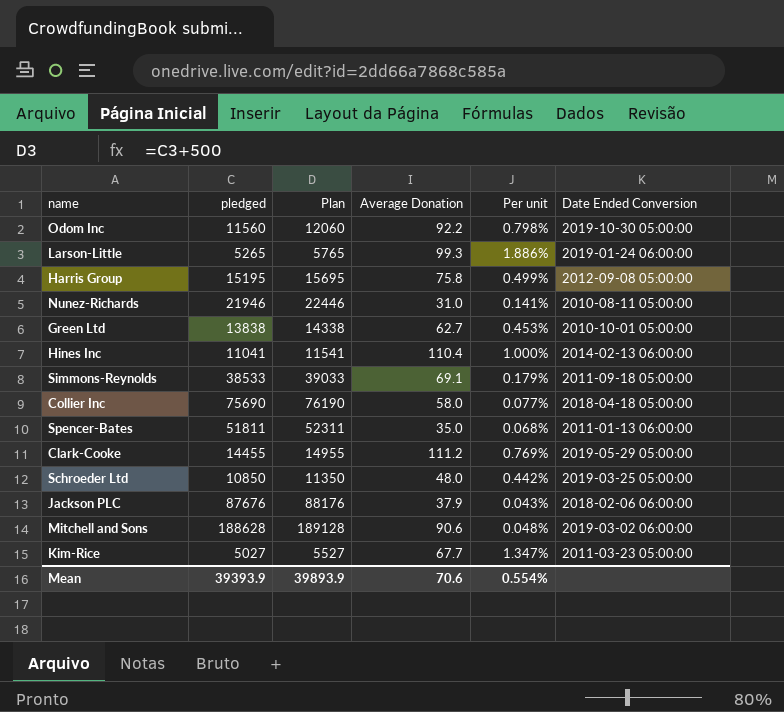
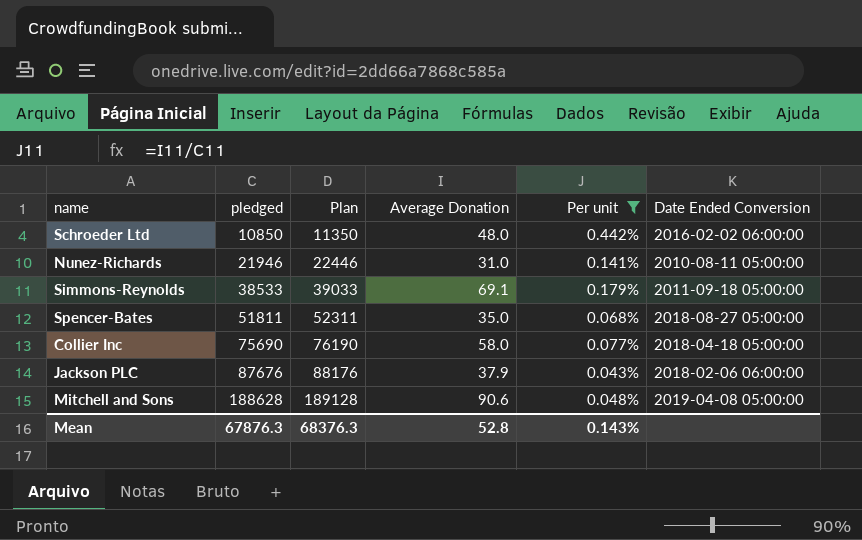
filter: none -> Per unit <= 0.442%
row order: none -> pledged ascending
Schroeder Ltd | Date Ended Conversion: 2019-03-25 05:00:00 -> 2016-02-02 06:00:00
Spencer-Bates | Date Ended Conversion: 2011-01-13 06:00:00 -> 2018-08-27 05:00:00
Mitchell and Sons | Date Ended Conversion: 2019-03-02 06:00:00 -> 2019-04-08 05:00:00
Mean | pledged: 39393.9 -> 67876.3
Mean | Plan: 39893.9 -> 68376.3
Mean | Average Donation: 70.6 -> 52.8
Mean | Per unit: 0.554% -> 0.143%

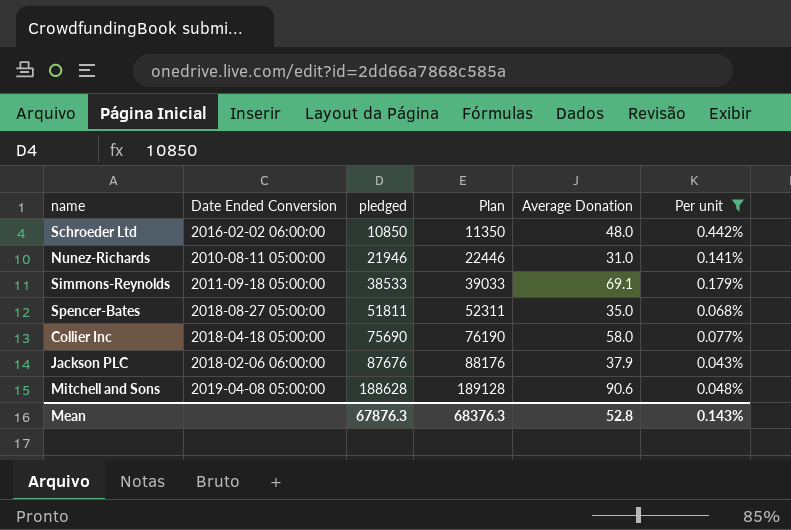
column Date Ended Conversion | position: 6 -> 2

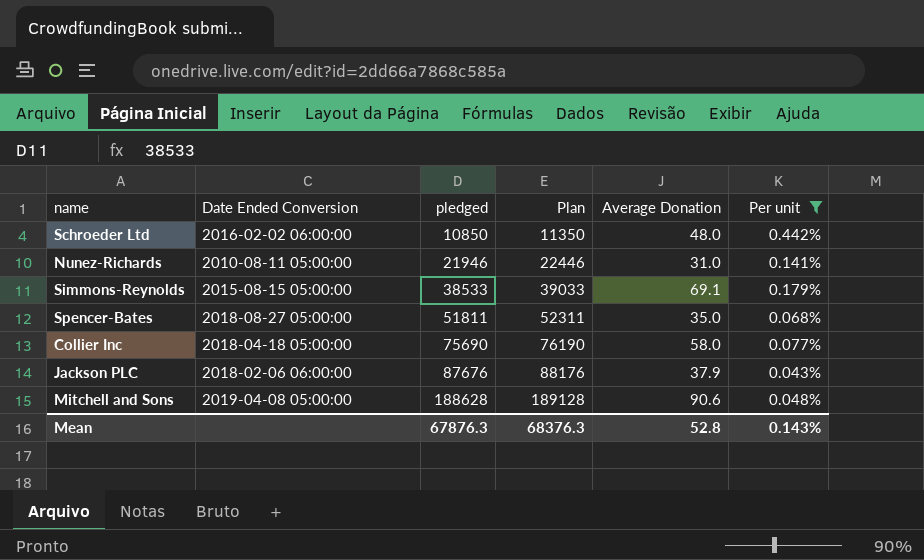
Simmons-Reynolds | Date Ended Conversion: 2011-09-18 05:00:00 -> 2015-08-15 05:00:00

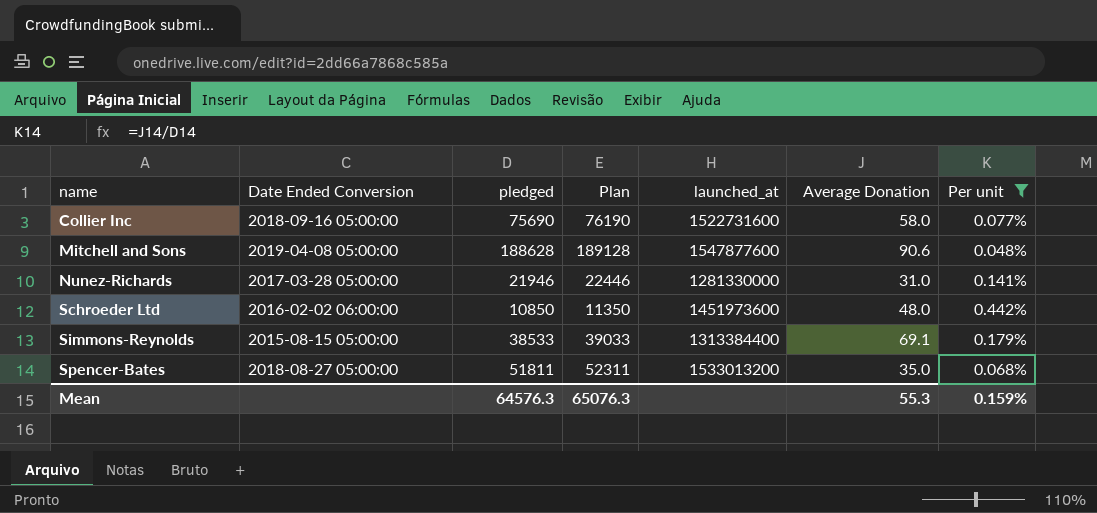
row order: pledged ascending -> name ascending
column launched_at | position: none -> 5
row Jackson PLC: 2018-02-06 06:00:00 | 87676 | 88176 | 37.9 | 0.043% -> none
Collier Inc | Date Ended Conversion: 2018-04-18 05:00:00 -> 2018-09-16 05:00:00
Nunez-Richards | Date Ended Conversion: 2010-08-11 05:00:00 -> 2017-03-28 05:00:00
Mean | pledged: 67876.3 -> 64576.3
Mean | Plan: 68376.3 -> 65076.3
Mean | Average Donation: 52.8 -> 55.3
Mean | Per unit: 0.143% -> 0.159%

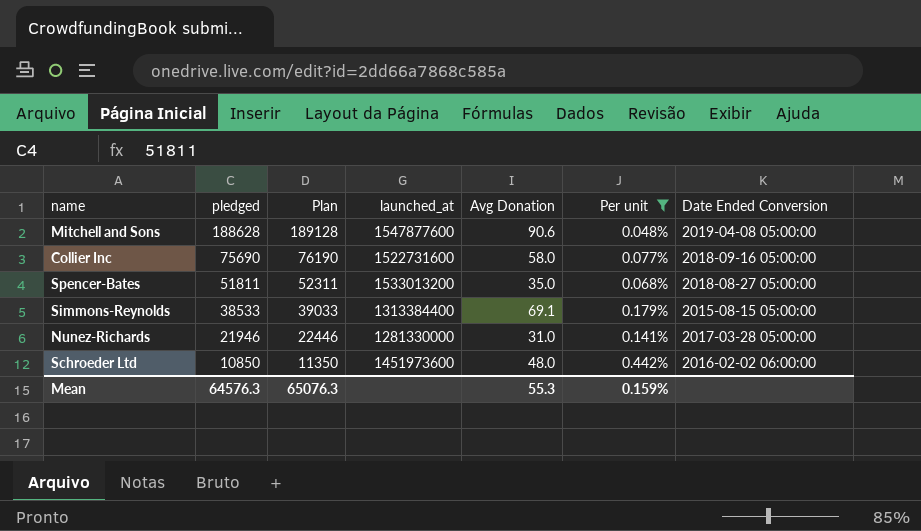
row order: name ascending -> pledged descending
column name: Average Donation -> Avg Donation
column Date Ended Conversion | position: 2 -> 7

